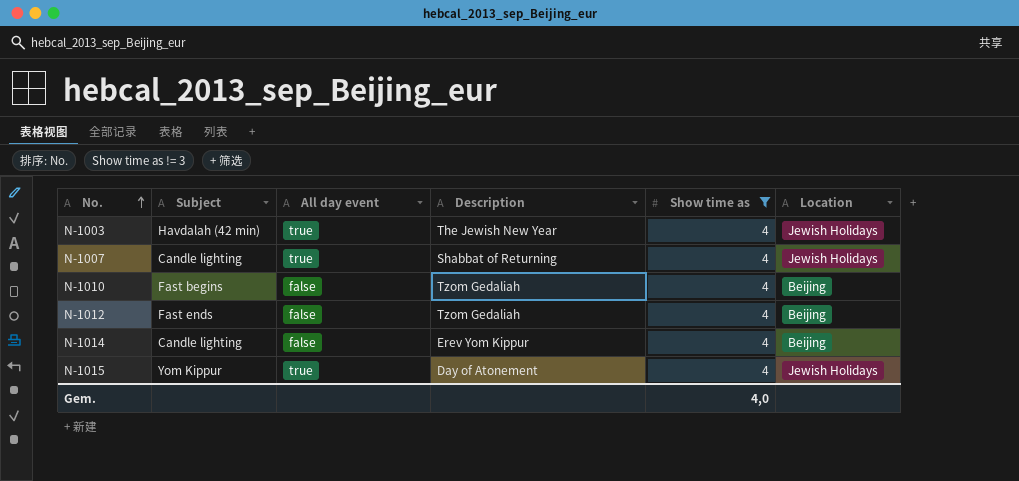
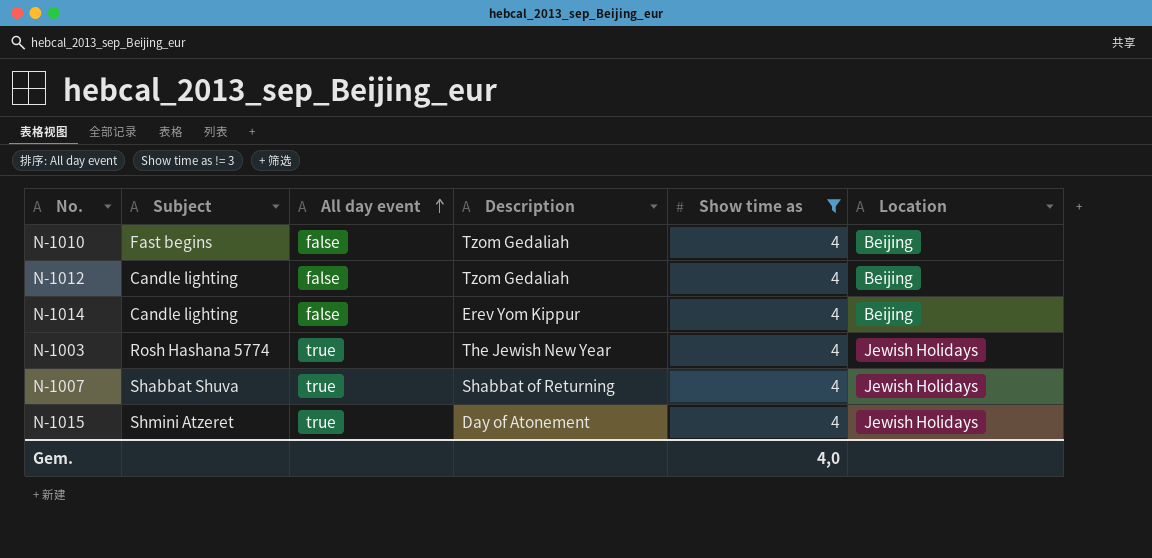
row order: No. ascending -> All day event ascending
N-1012 | Subject: Fast ends -> Candle lighting
N-1003 | Subject: Havdalah (42 min) -> Rosh Hashana 5774
N-1007 | Subject: Candle lighting -> Shabbat Shuva
N-1015 | Subject: Yom Kippur -> Shmini Atzeret

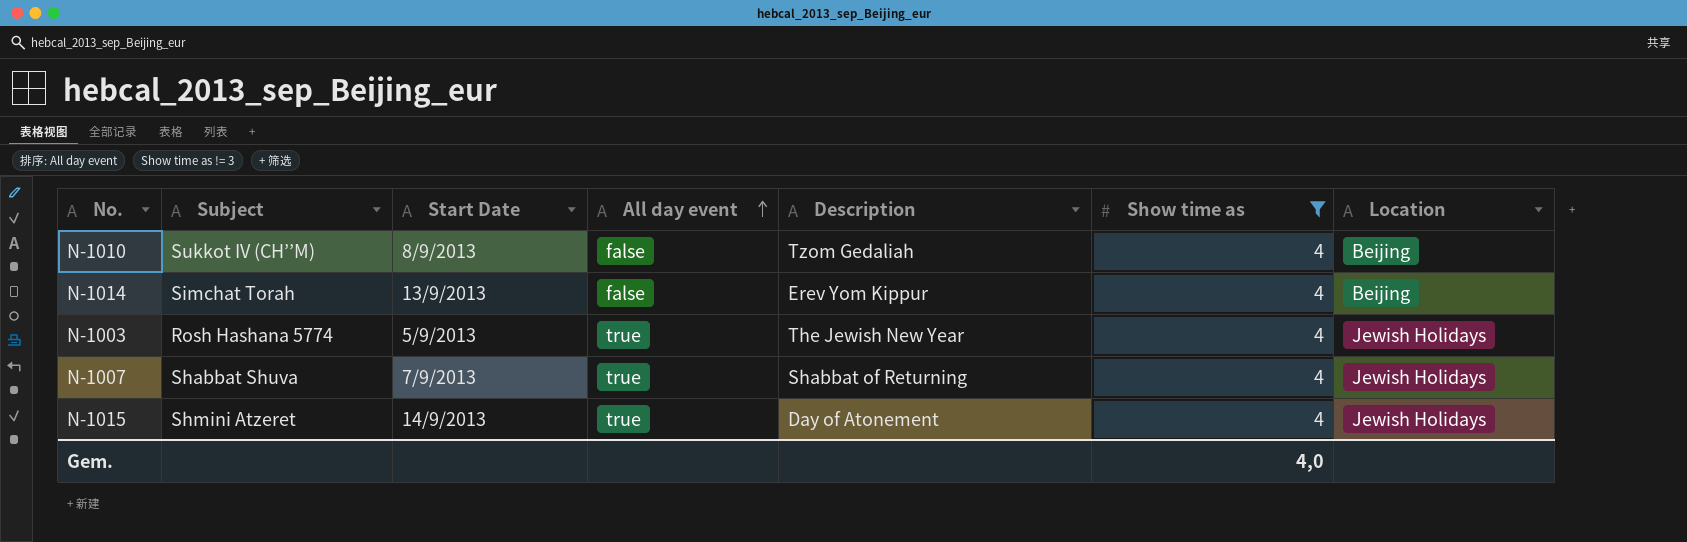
column Start Date | position: none -> 3
row N-1012: Candle lighting | false | Tzom Gedaliah | 4 | Beijing -> none
N-1010 | Subject: Fast begins -> Sukkot IV (CH’’M)
N-1014 | Subject: Candle lighting -> Simchat Torah

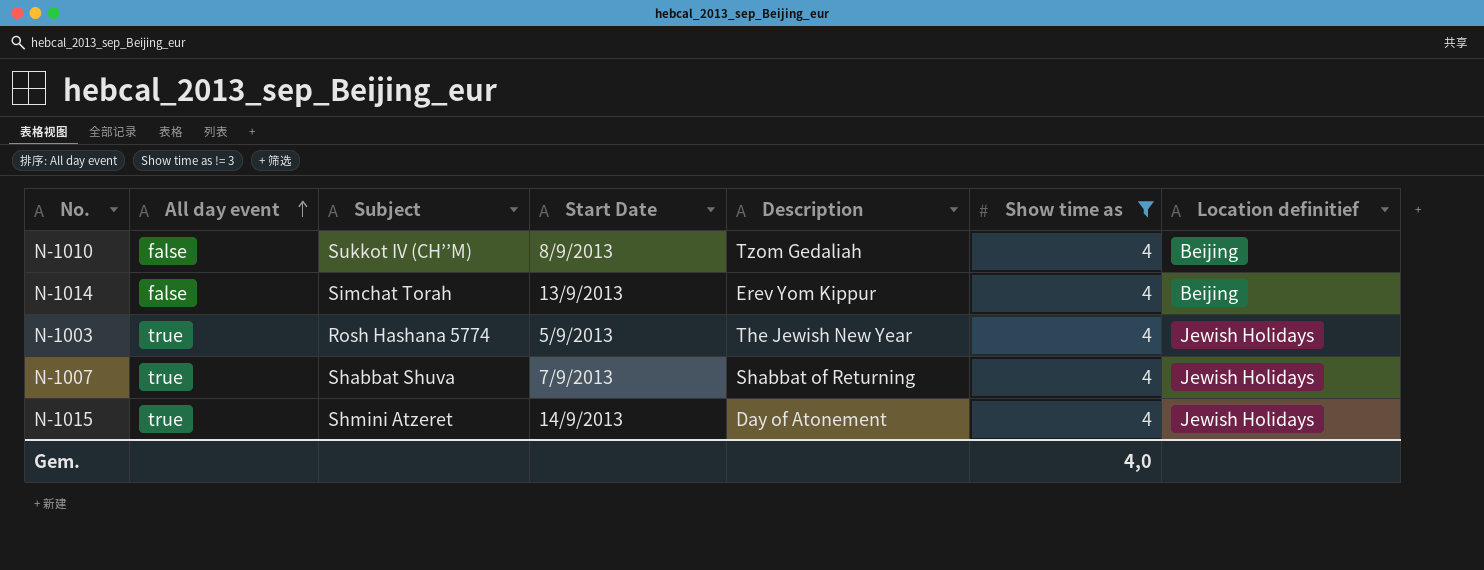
column All day event | position: 4 -> 2
column name: Location -> Location definitief

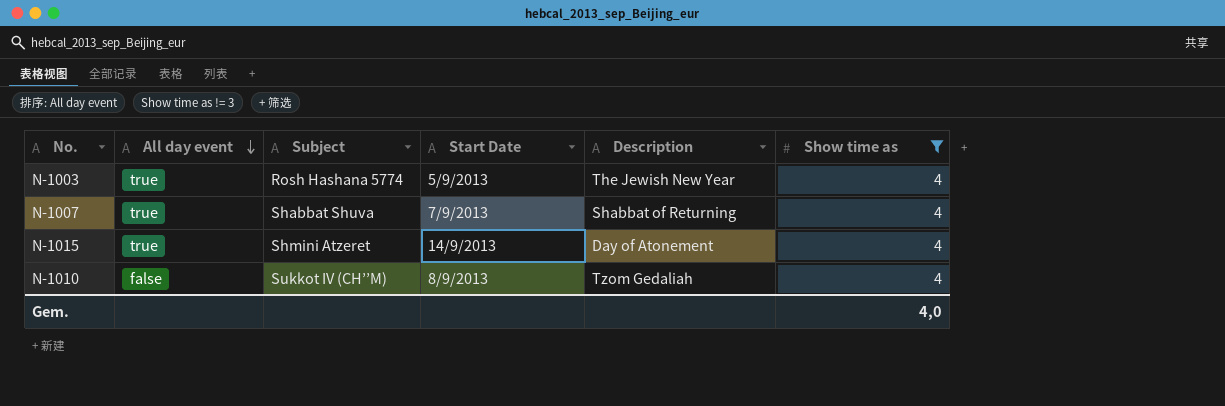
row order: All day event ascending -> All day event descending
column Location definitief | position: 7 -> none
row N-1014: false | Simchat Torah | 13/9/2013 | Erev Yom Kippur | 4 | Beijing -> none

